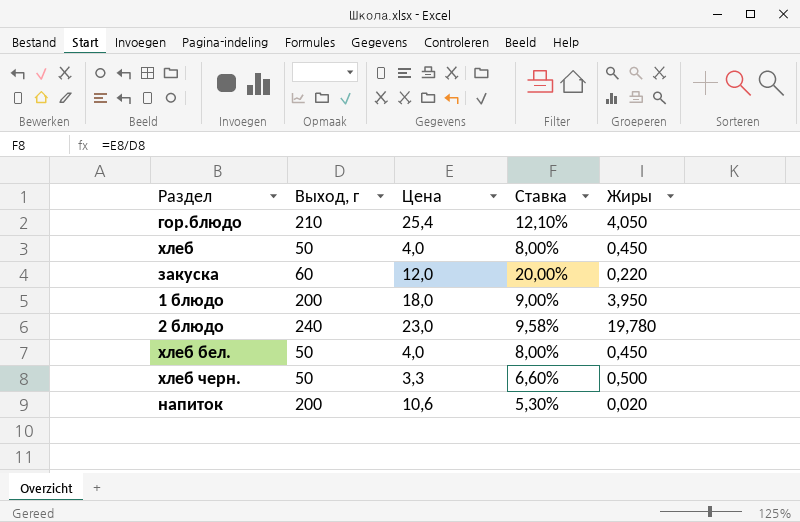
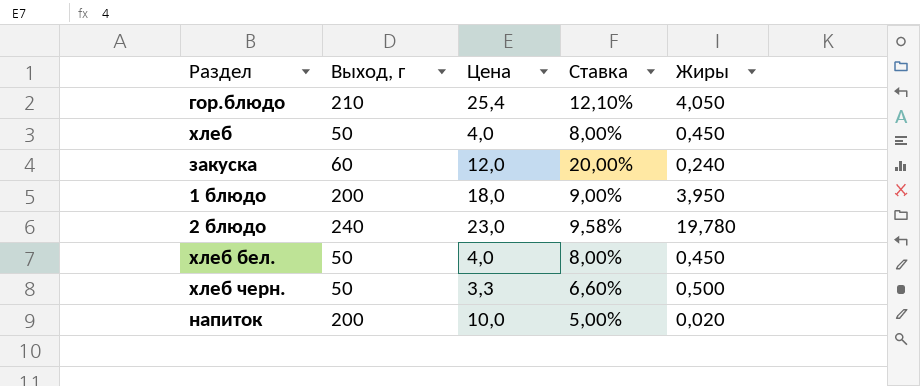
закуска | Жиры: 0,220 -> 0,240
напиток | Цена: 10,6 -> 10,0
напиток | Ставка: 5,30% -> 5,00%

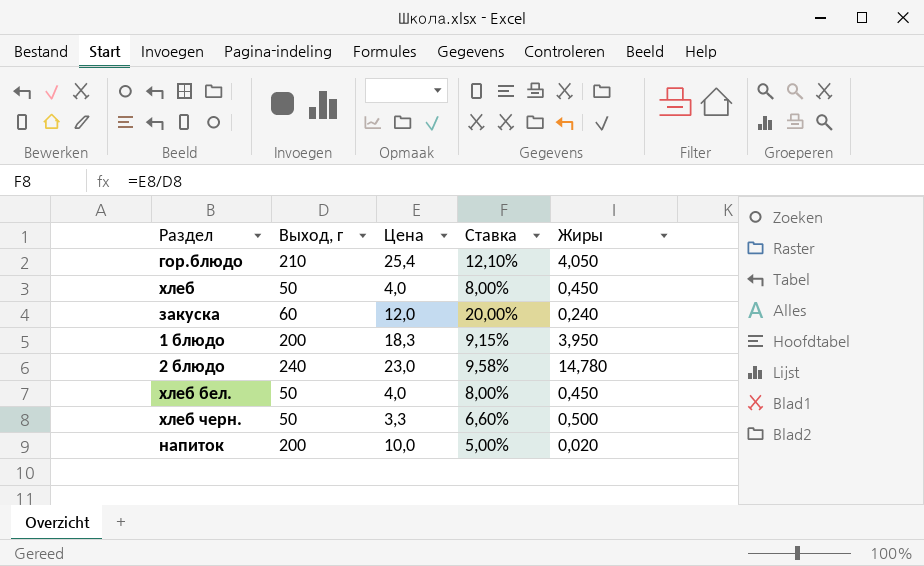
1 блюдо | Цена: 18,0 -> 18,3
1 блюдо | Ставка: 9,00% -> 9,15%
2 блюдо | Жиры: 19,780 -> 14,780

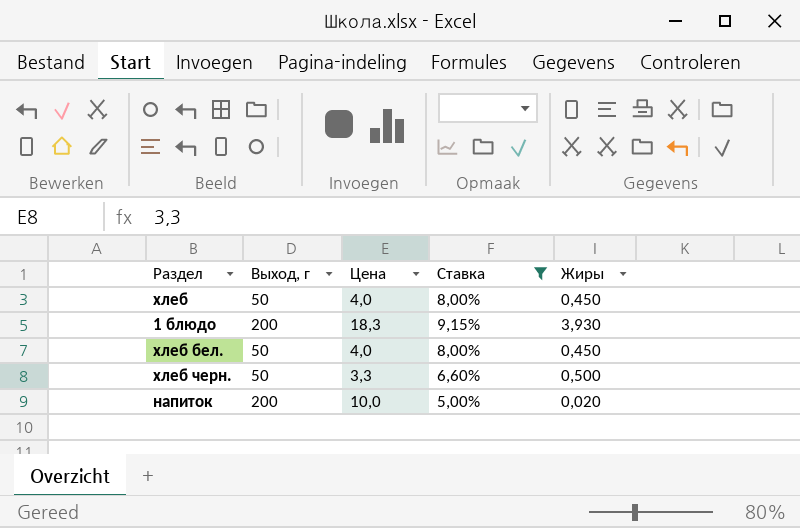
filter: none -> Ставка <= 9,15%
1 блюдо | Жиры: 3,950 -> 3,930

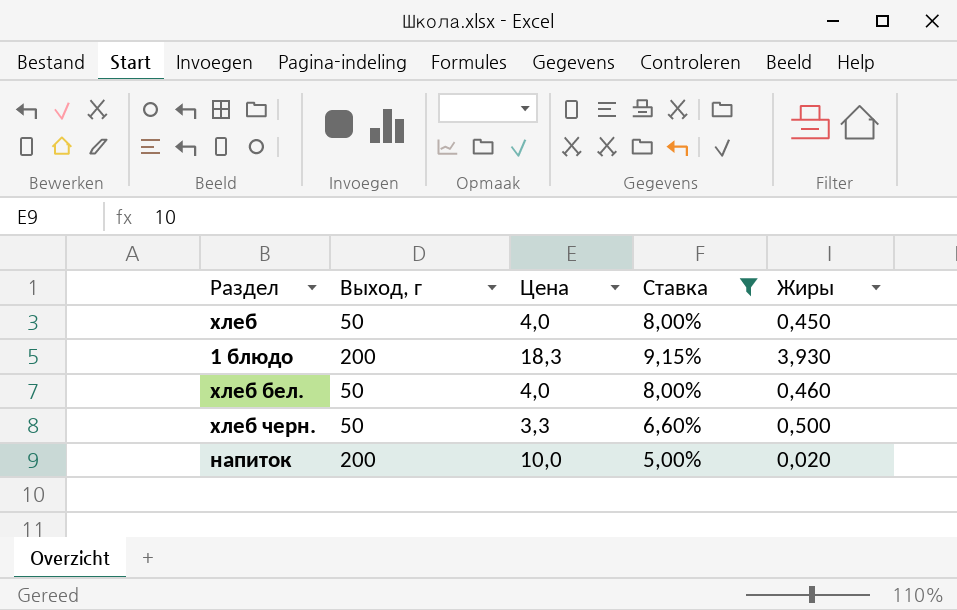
хлеб бел. | Жиры: 0,450 -> 0,460

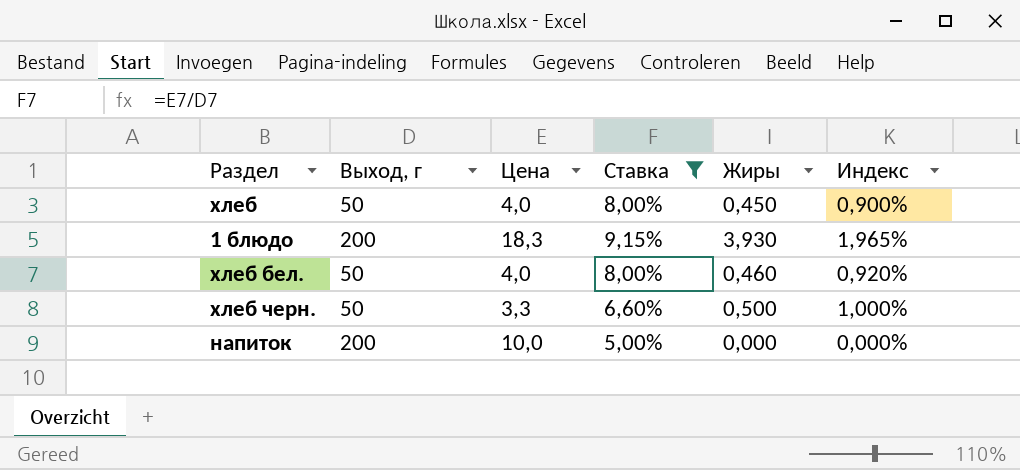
column Индекс | formula: none -> [Жиры] / [Выход, г]
напиток | Жиры: 0,020 -> 0,000

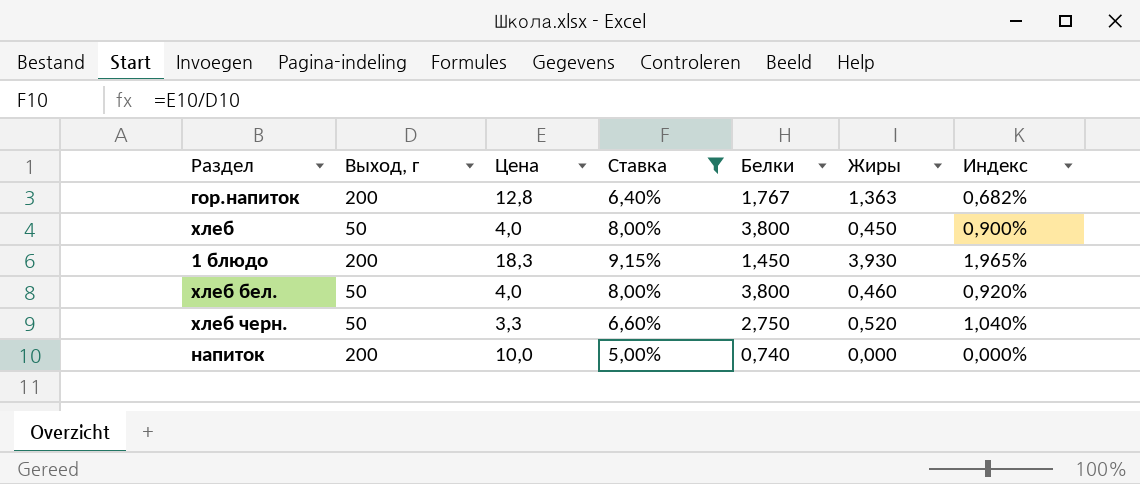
column Белки | position: none -> 5
row гор.напиток: none -> 200 | 12,8 | 6,40% | 1,767 | 1,363 | 0,682%
хлеб черн. | Жиры: 0,500 -> 0,520
хлеб черн. | Индекс: 1,000% -> 1,040%

